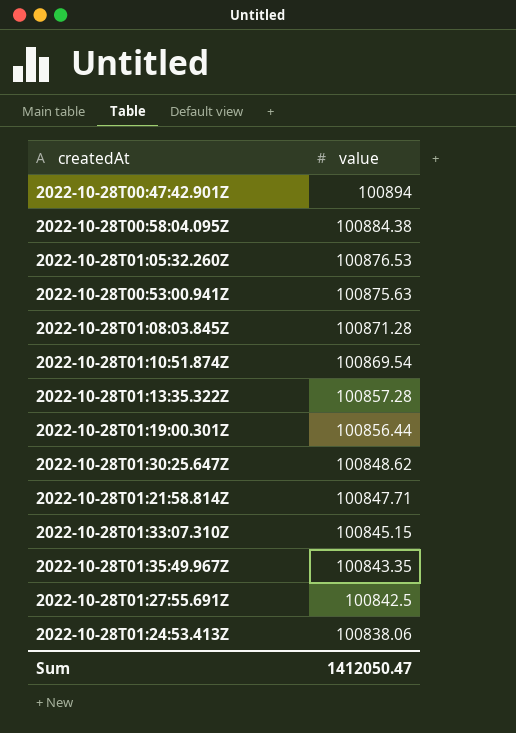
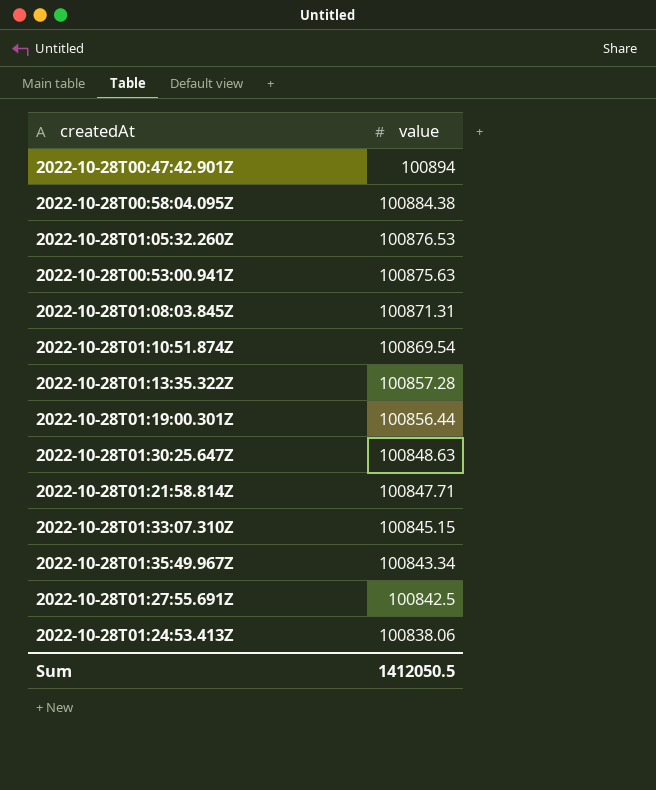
2022-10-28T01:08:03.845Z | value: 100871.28 -> 100871.31
2022-10-28T01:30:25.647Z | value: 100848.62 -> 100848.63
2022-10-28T01:35:49.967Z | value: 100843.35 -> 100843.34
Sum | value: 1412050.47 -> 1412050.5

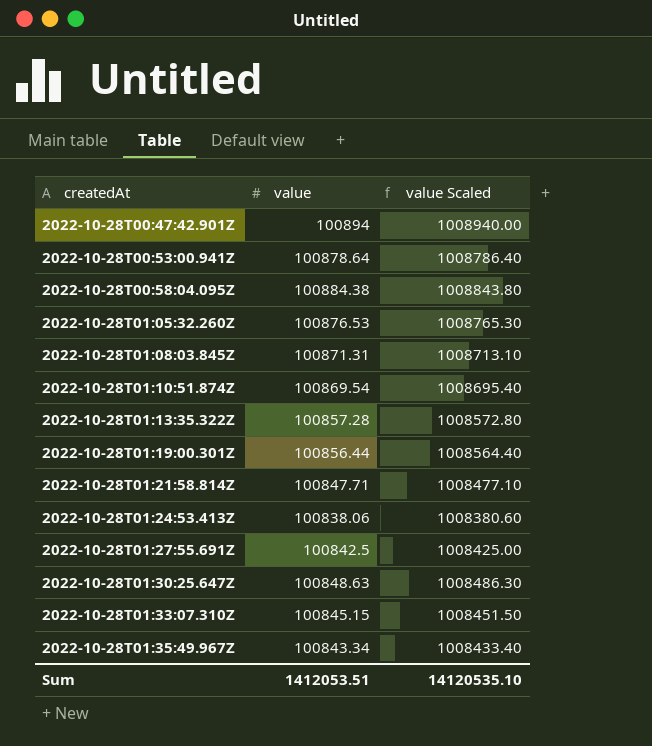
row order: value descending -> createdAt ascending
column value Scaled | formula: none -> [value] * 10
2022-10-28T00:53:00.941Z | value: 100875.63 -> 100878.64
Sum | value: 1412050.5 -> 1412053.51

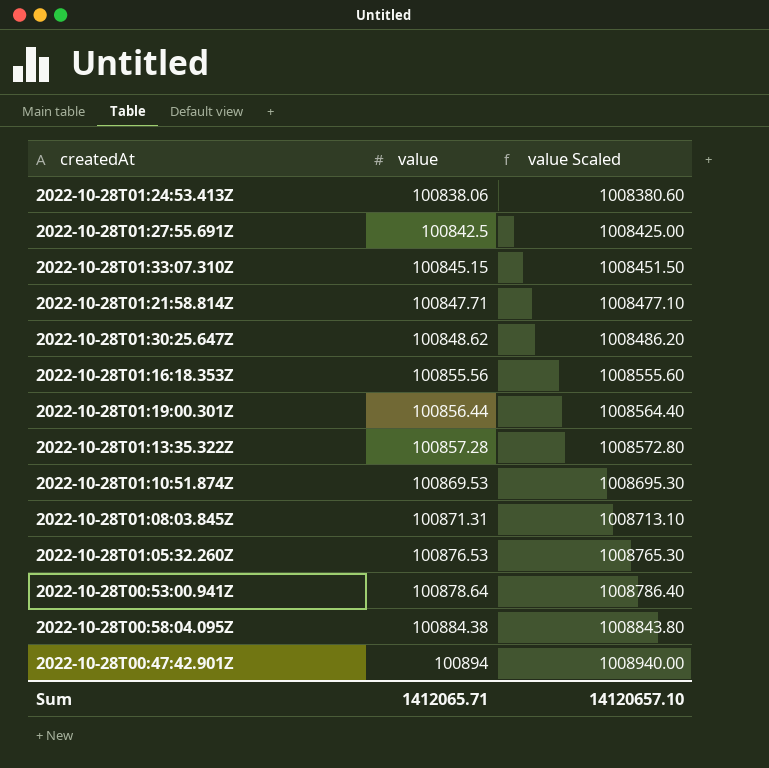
row order: createdAt ascending -> value ascending
row 2022-10-28T01:35:49.967Z: 100843.34 | 1008433.40 -> none
2022-10-28T01:30:25.647Z | value: 100848.63 -> 100848.62
2022-10-28T01:30:25.647Z | value Scaled: 1008486.30 -> 1008486.20
row 2022-10-28T01:16:18.353Z: none -> 100855.56 | 1008555.60
2022-10-28T01:10:51.874Z | value: 100869.54 -> 100869.53
2022-10-28T01:10:51.874Z | value Scaled: 1008695.40 -> 1008695.30
Sum | value: 1412053.51 -> 1412065.71
Sum | value Scaled: 14120535.10 -> 14120657.10

